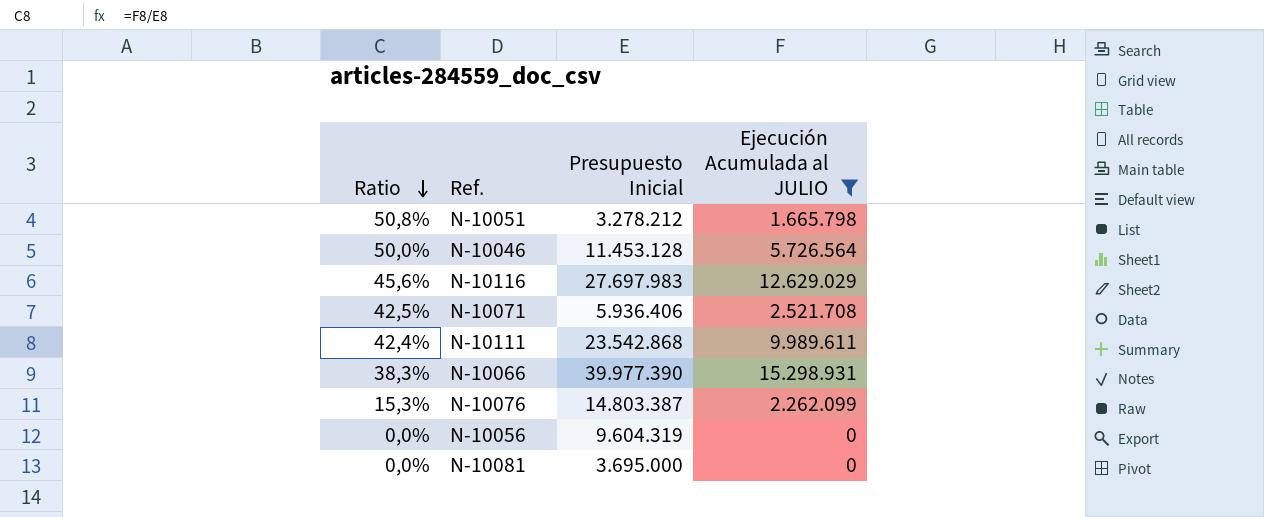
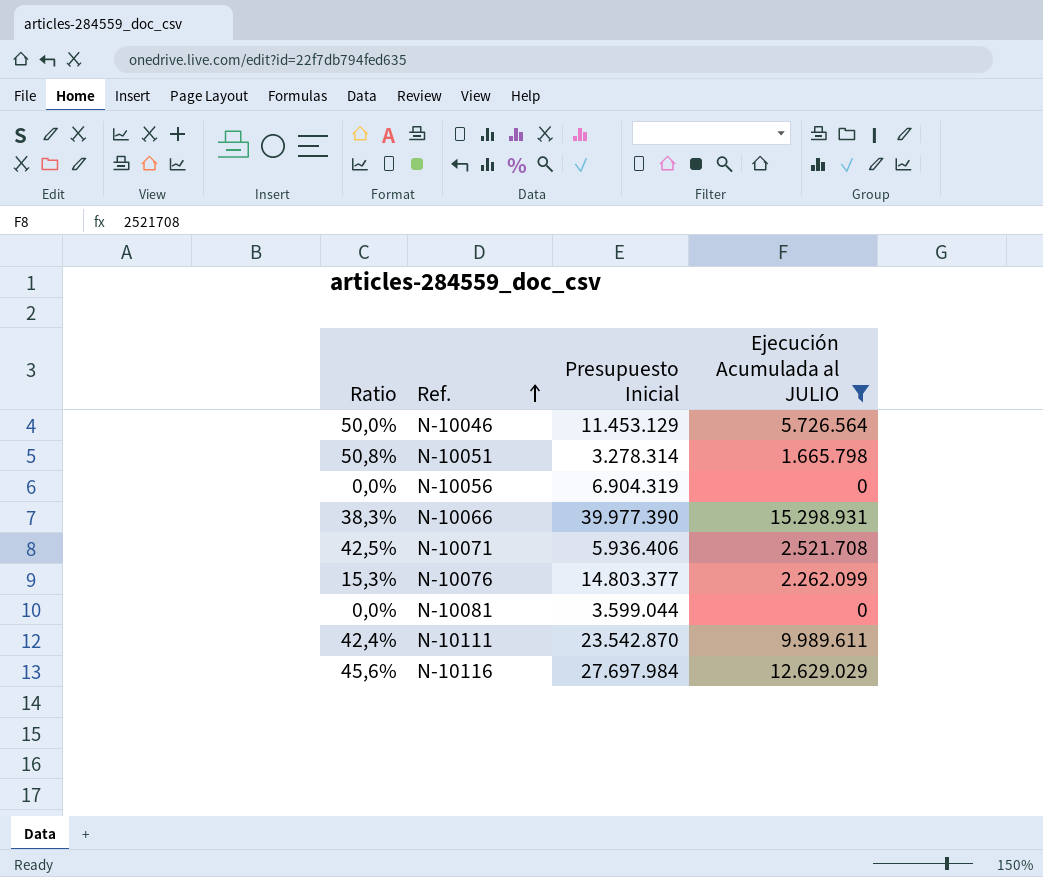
row order: Ratio descending -> Ref. ascending
N-10046 | Presupuesto Inicial: 11.453.128 -> 11.453.129
N-10051 | Presupuesto Inicial: 3.278.212 -> 3.278.314
N-10056 | Presupuesto Inicial: 9.604.319 -> 6.904.319
N-10076 | Presupuesto Inicial: 14.803.387 -> 14.803.377
N-10081 | Presupuesto Inicial: 3.695.000 -> 3.599.044
N-10111 | Presupuesto Inicial: 23.542.868 -> 23.542.870
N-10116 | Presupuesto Inicial: 27.697.983 -> 27.697.984

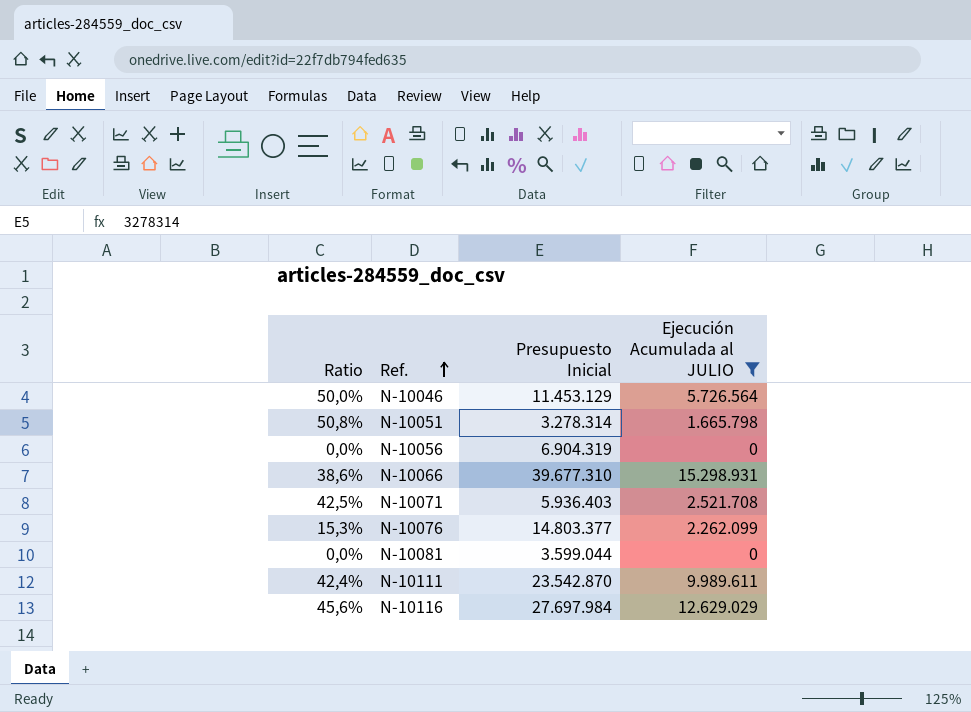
N-10066 | Ratio: 38,3% -> 38,6%
N-10066 | Presupuesto Inicial: 39.977.390 -> 39.677.310
N-10071 | Presupuesto Inicial: 5.936.406 -> 5.936.403

